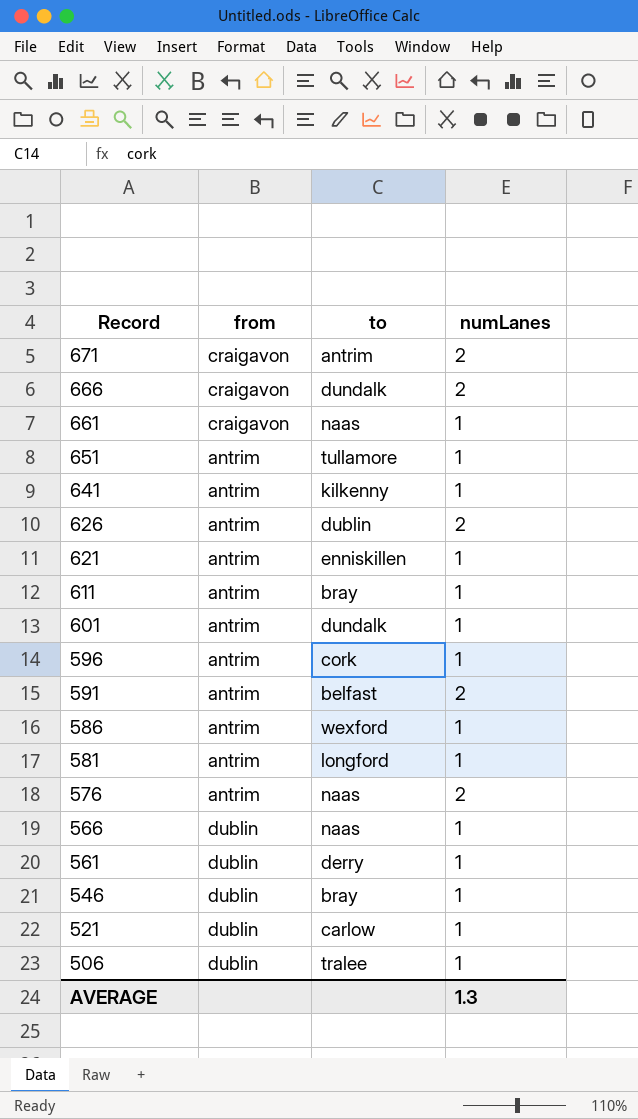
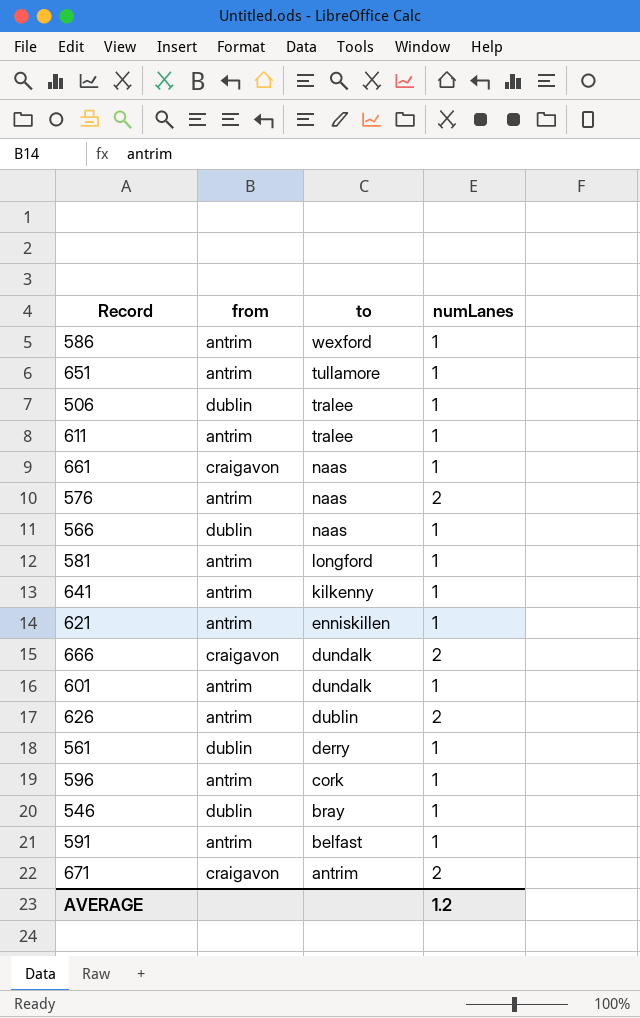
row order: Record descending -> to descending
row 521: dublin | carlow | 1 -> none
611 | to: bray -> tralee
591 | numLanes: 2 -> 1
AVERAGE | numLanes: 1.3 -> 1.2

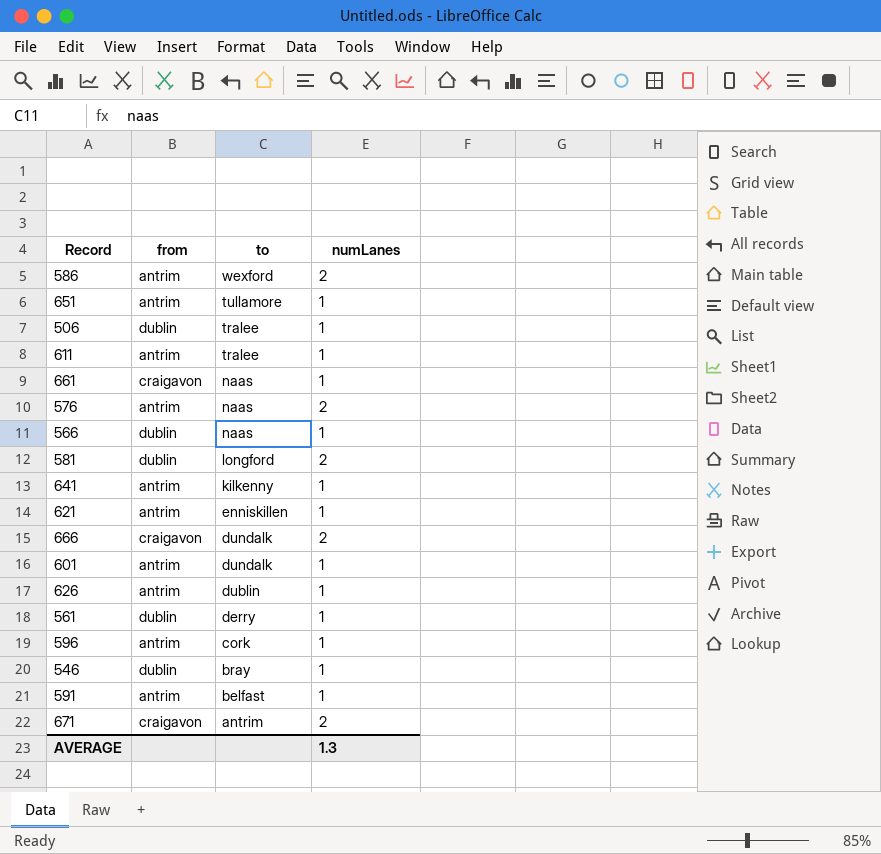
586 | numLanes: 1 -> 2
581 | from: antrim -> dublin
581 | numLanes: 1 -> 2
626 | numLanes: 2 -> 1
AVERAGE | numLanes: 1.2 -> 1.3

